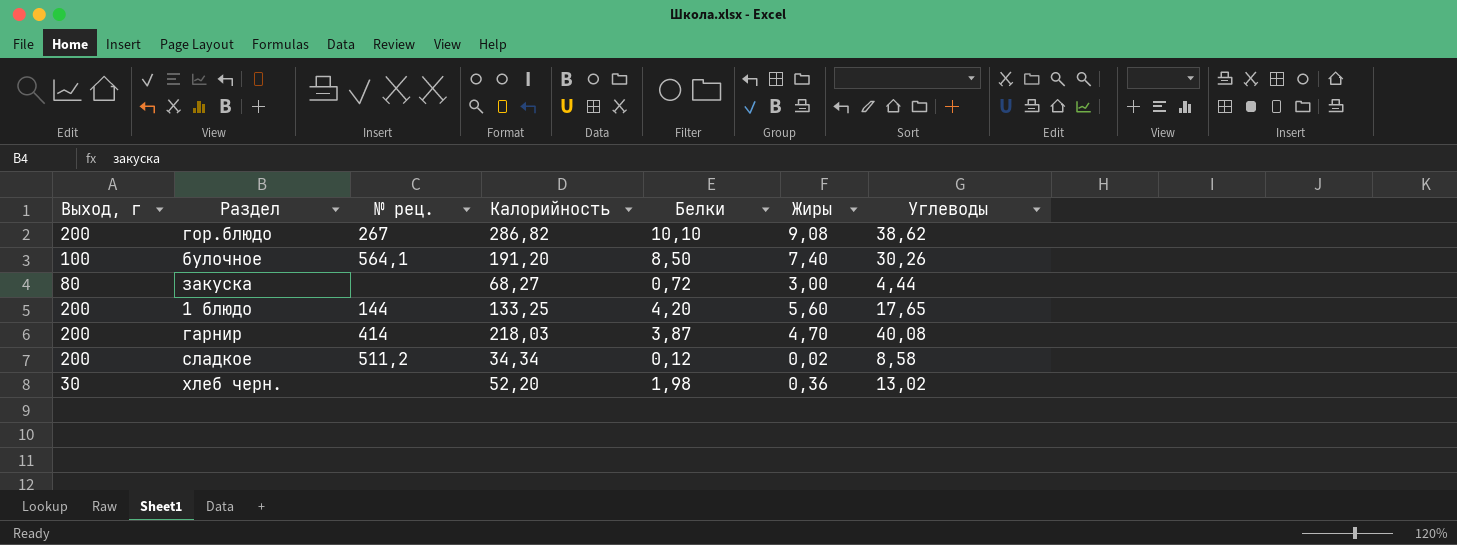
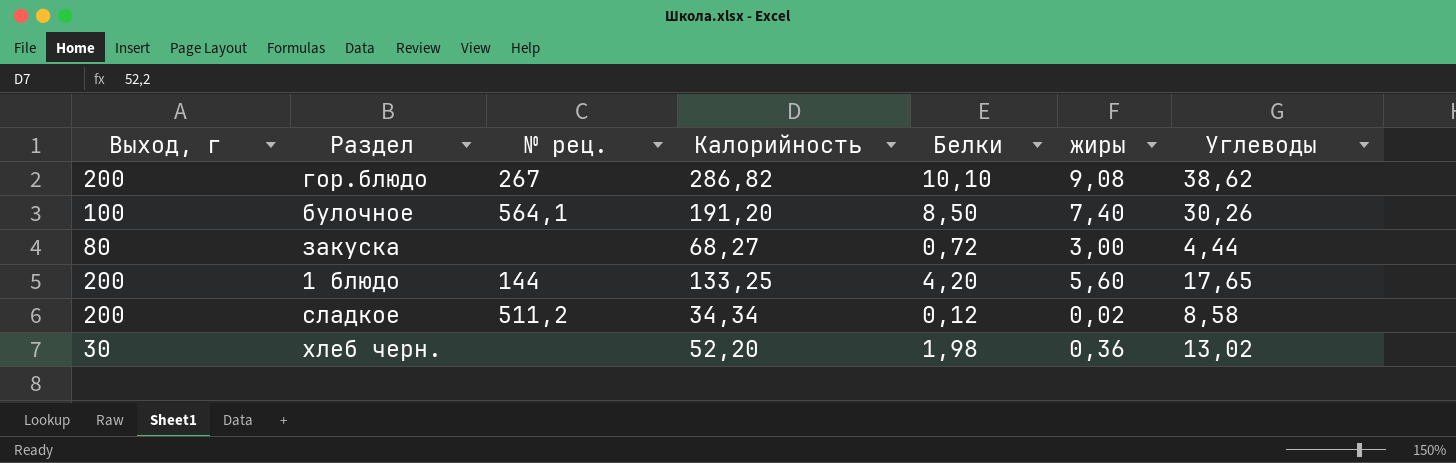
column name: Жиры -> жиры
row гарнир: 200 | 414 | 218,03 | 3,87 | 4,70 | 40,08 -> none

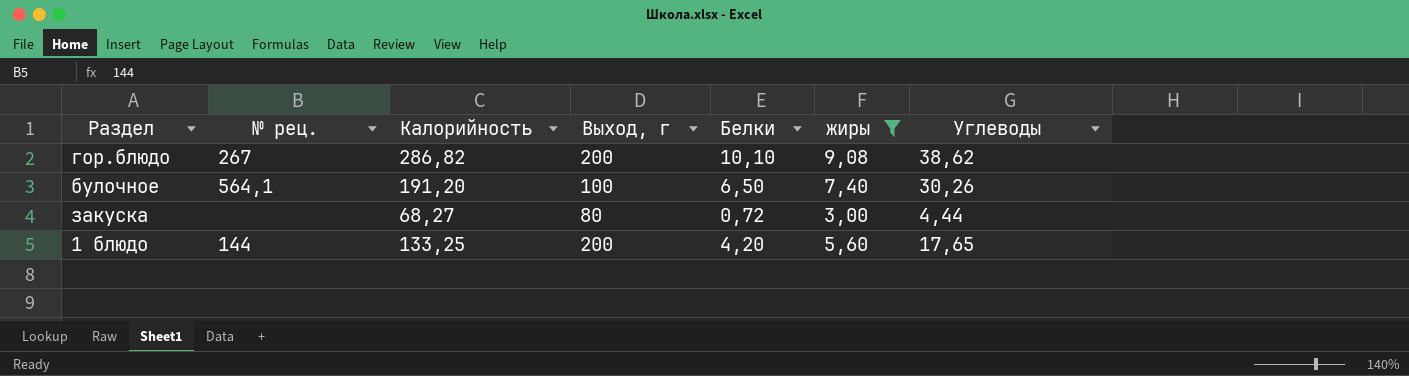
filter: none -> жиры >= 3,00
column Выход, г | position: 1 -> 4
булочное | Белки: 8,50 -> 6,50

